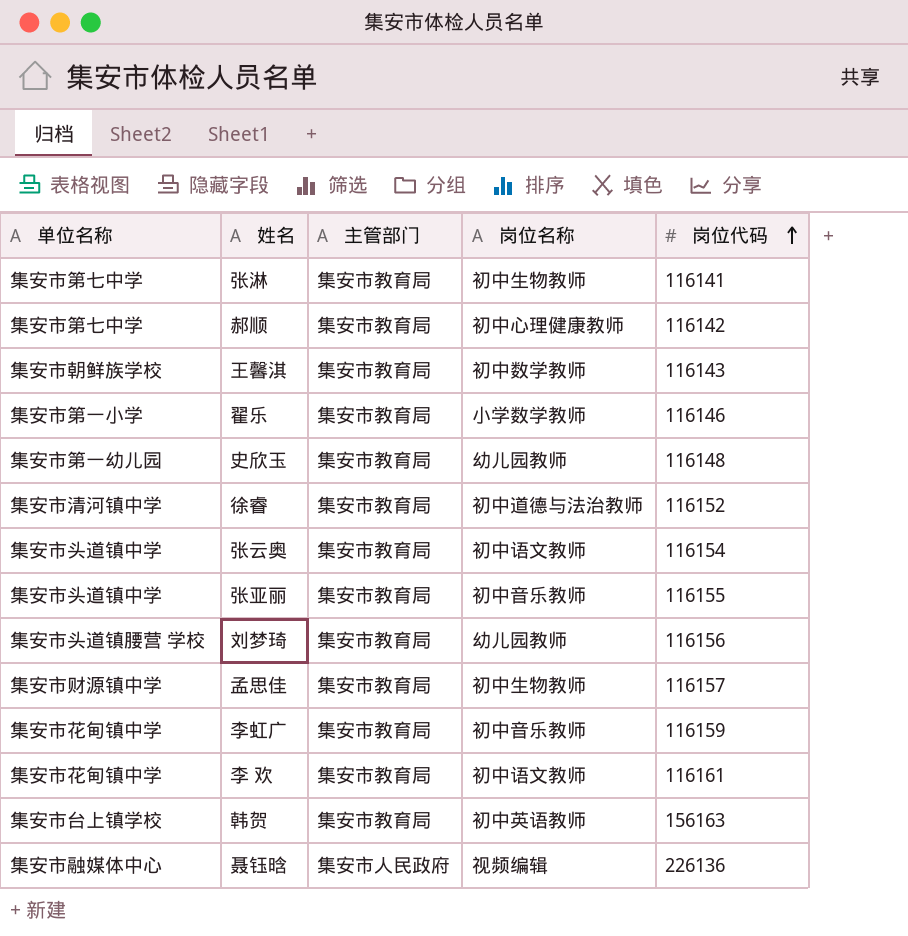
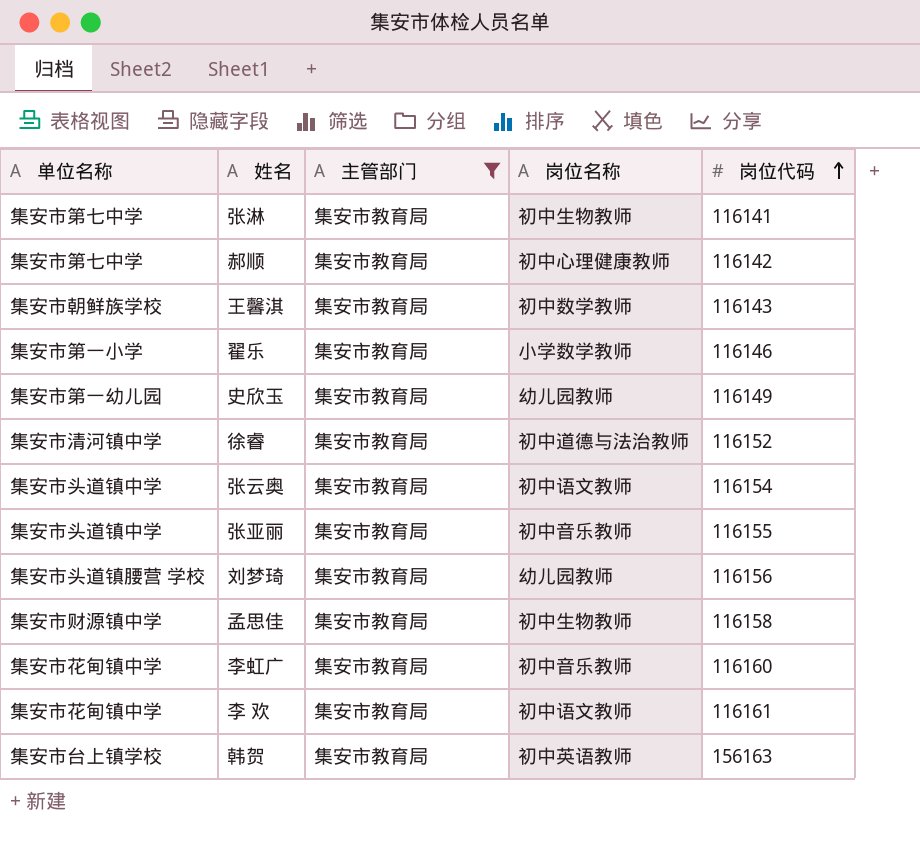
filter: none -> 主管部门 = 集安市教育局
史欣玉 | 岗位代码: 116148 -> 116149
孟思佳 | 岗位代码: 116157 -> 116158
李虹广 | 岗位代码: 116159 -> 116160

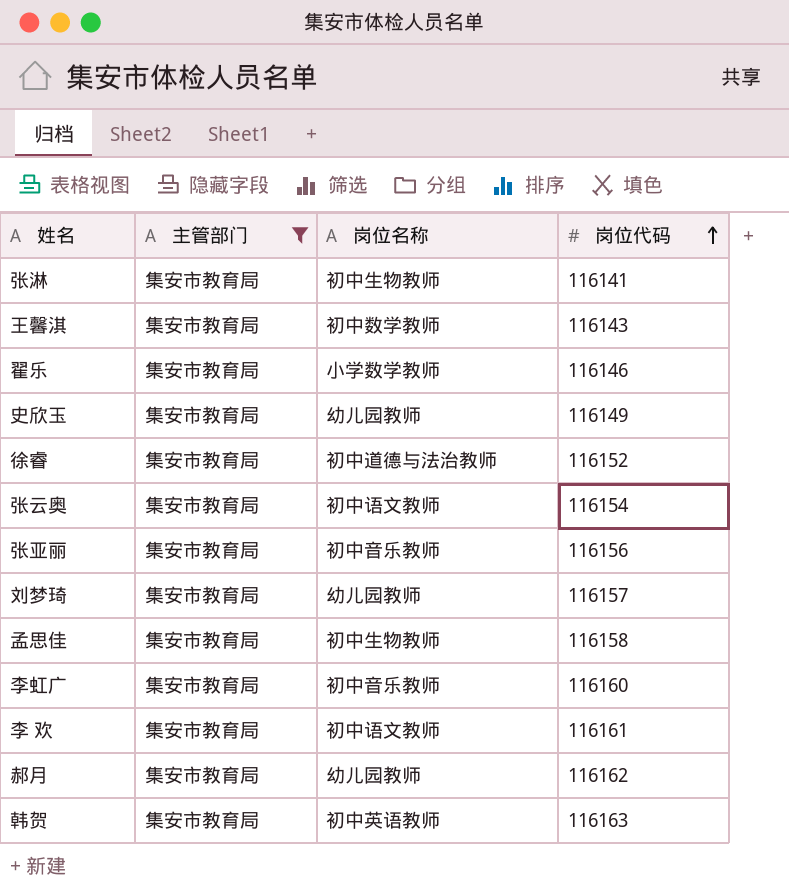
column 单位名称 | position: 1 -> none
row 郝顺: 集安市第七中学 | 集安市教育局 | 初中心理健康教师 | 116142 -> none
张亚丽 | 岗位代码: 116155 -> 116156
刘梦琦 | 岗位代码: 116156 -> 116157
row 郝月: none -> 集安市教育局 | 幼儿园教师 | 116162
韩贺 | 岗位代码: 156163 -> 116163

